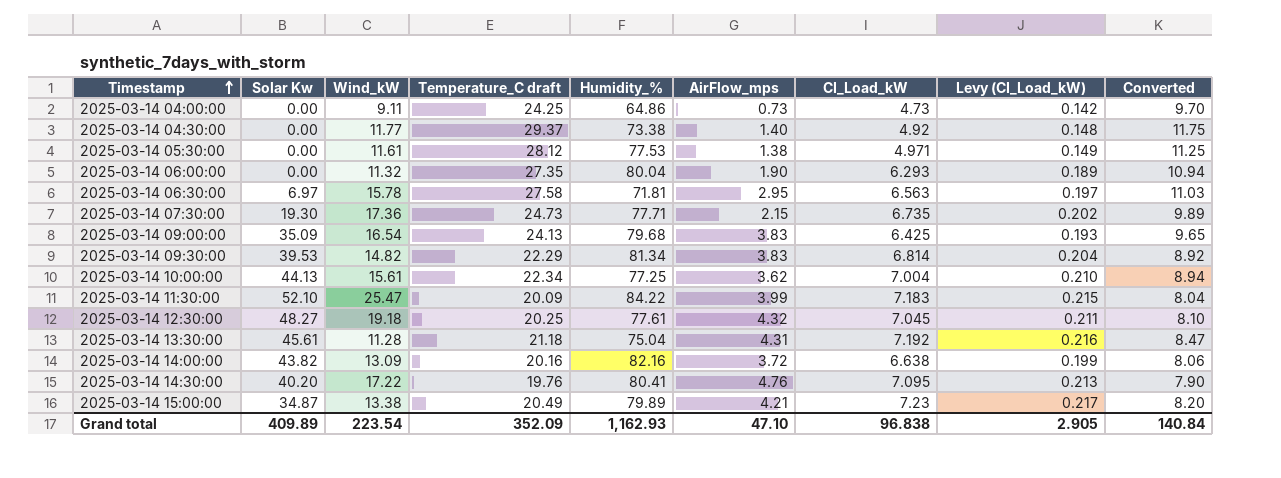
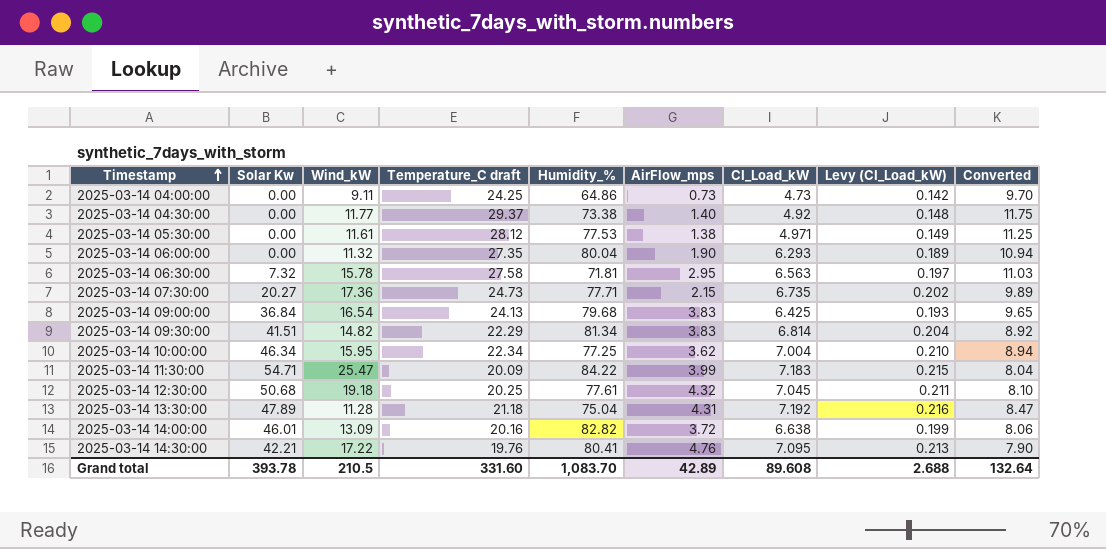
row 2025-03-14 15:00:00: 34.87 | 13.38 | 20.49 | 79.89 | 4.21 | 7.23 | 0.217 | 8.20 -> none
2025-03-14 06:30:00 | Solar Kw: 6.97 -> 7.32
2025-03-14 07:30:00 | Solar Kw: 19.30 -> 20.27
2025-03-14 09:00:00 | Solar Kw: 35.09 -> 36.84
2025-03-14 09:30:00 | Solar Kw: 39.53 -> 41.51
2025-03-14 10:00:00 | Solar Kw: 44.13 -> 46.34
2025-03-14 10:00:00 | Wind_kW: 15.61 -> 15.95
2025-03-14 11:30:00 | Solar Kw: 52.10 -> 54.71
2025-03-14 12:30:00 | Solar Kw: 48.27 -> 50.68
2025-03-14 13:30:00 | Solar Kw: 45.61 -> 47.89
2025-03-14 14:00:00 | Solar Kw: 43.82 -> 46.01
2025-03-14 14:00:00 | Humidity_%: 82.16 -> 82.82
2025-03-14 14:30:00 | Solar Kw: 40.20 -> 42.21
Grand total | Solar Kw: 409.89 -> 393.78
Grand total | Wind_kW: 223.54 -> 210.5
Grand total | Temperature_C draft: 352.09 -> 331.60
Grand total | Humidity_%: 1,162.93 -> 1,083.70
Grand total | AirFlow_mps: 47.10 -> 42.89
Grand total | CI_Load_kW: 96.838 -> 89.608
Grand total | Levy (CI_Load_kW): 2.905 -> 2.688
Grand total | Converted: 140.84 -> 132.64

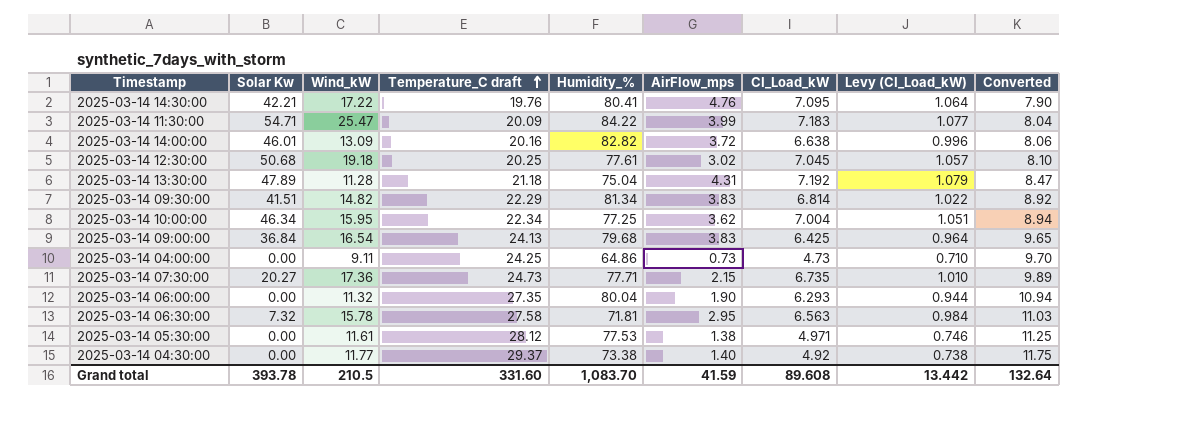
row order: Timestamp ascending -> Temperature_C draft ascending
column Levy (CI_Load_kW) | formula: [CI_Load_kW] * 0.03 -> [CI_Load_kW] * 0.15
2025-03-14 12:30:00 | AirFlow_mps: 4.32 -> 3.02
Grand total | AirFlow_mps: 42.89 -> 41.59
Grand total | Levy (CI_Load_kW): 2.688 -> 13.442

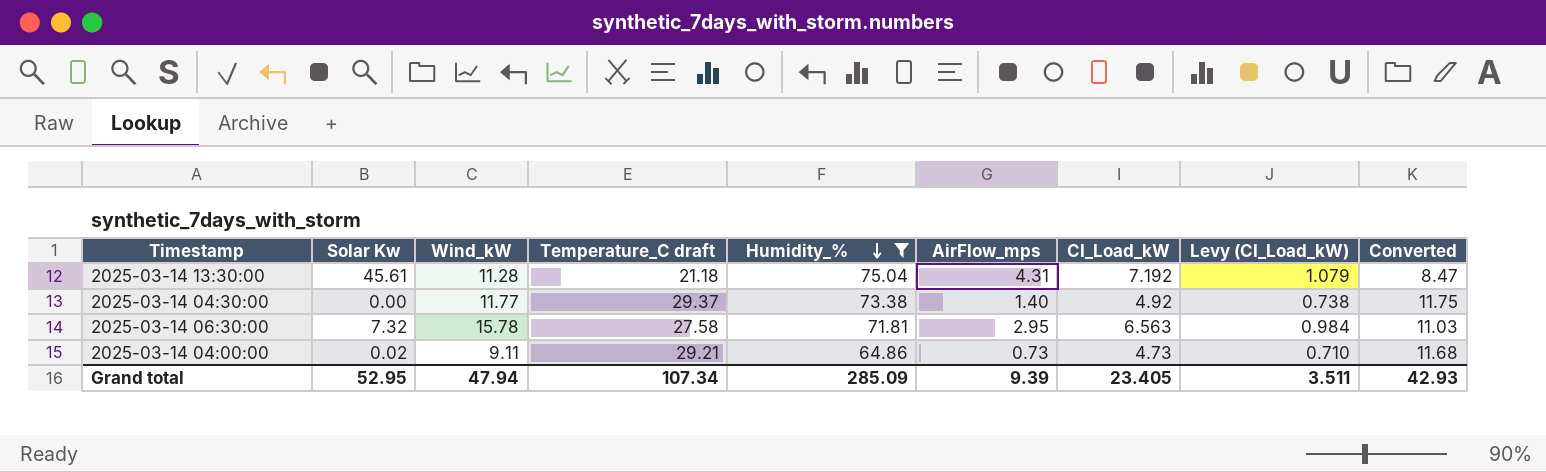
filter: none -> Humidity_% <= 75.04
row order: Temperature_C draft ascending -> Humidity_% descending
2025-03-14 13:30:00 | Solar Kw: 47.89 -> 45.61
2025-03-14 04:00:00 | Solar Kw: 0.00 -> 0.02
2025-03-14 04:00:00 | Temperature_C draft: 24.25 -> 29.21
2025-03-14 04:00:00 | Converted: 9.70 -> 11.68
Grand total | Solar Kw: 393.78 -> 52.95
Grand total | Wind_kW: 210.5 -> 47.94
Grand total | Temperature_C draft: 331.60 -> 107.34
Grand total | Humidity_%: 1,083.70 -> 285.09
Grand total | AirFlow_mps: 41.59 -> 9.39
Grand total | CI_Load_kW: 89.608 -> 23.405
Grand total | Levy (CI_Load_kW): 13.442 -> 3.511
Grand total | Converted: 132.64 -> 42.93

